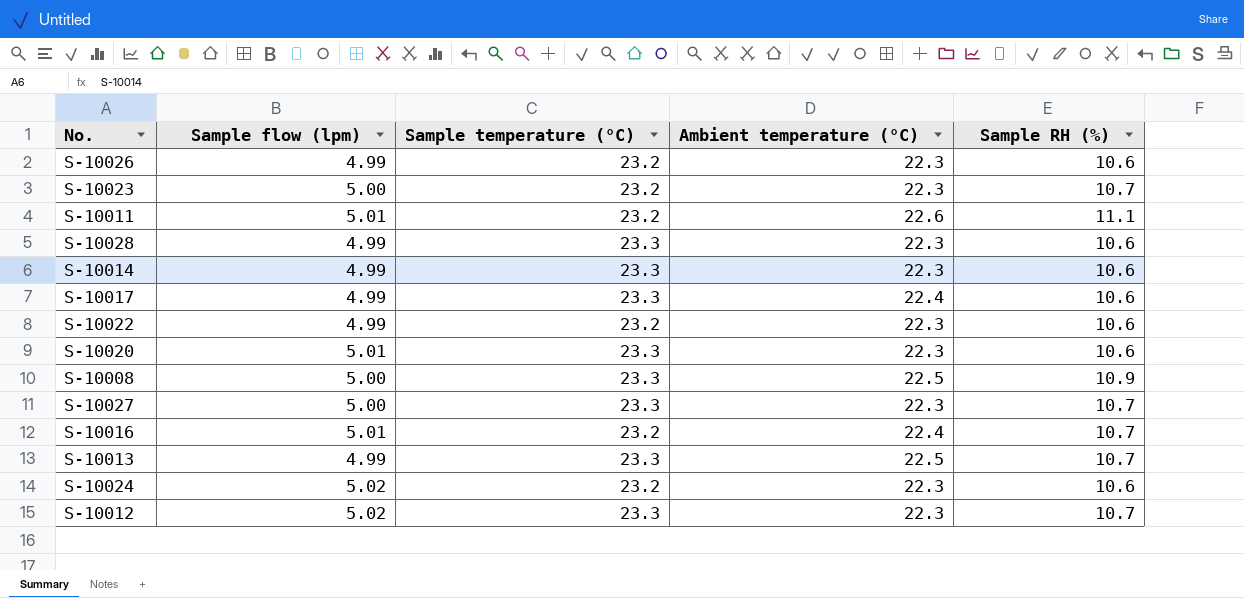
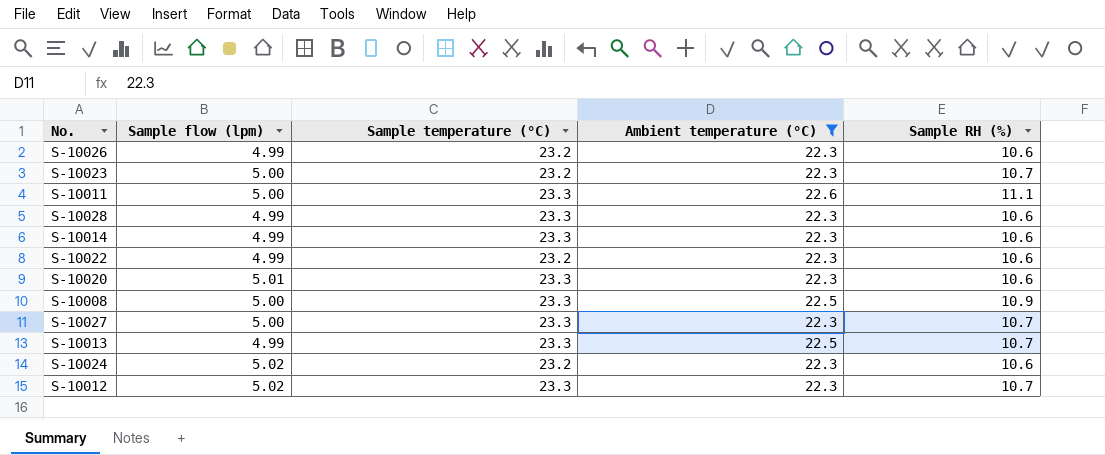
filter: none -> Ambient temperature (°C) != 22.4
S-10011 | Sample flow (lpm): 5.01 -> 5.00
S-10011 | Sample temperature (°C): 23.2 -> 23.3

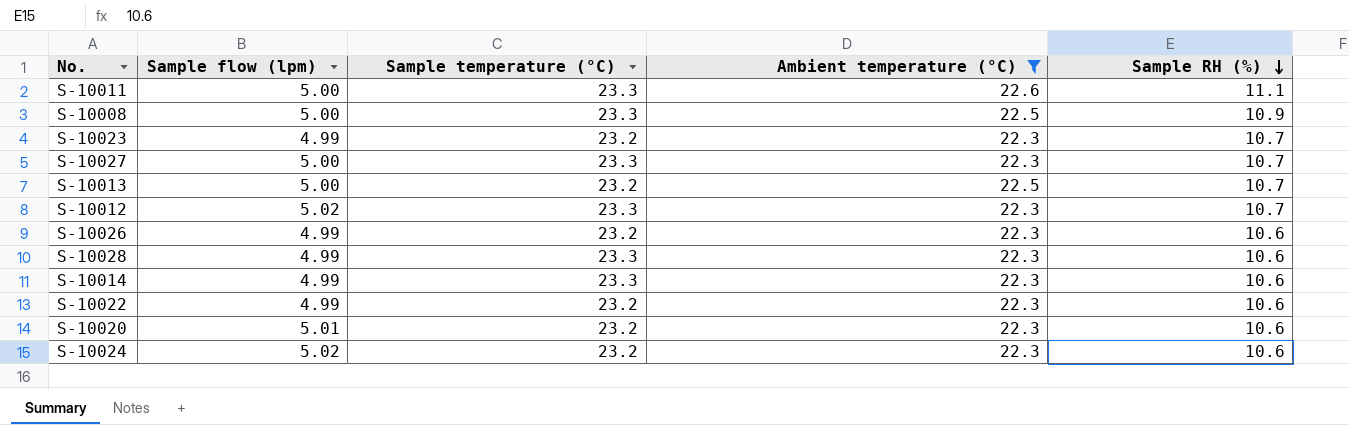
row order: none -> Sample RH (%) descending
S-10023 | Sample flow (lpm): 5.00 -> 4.99
S-10013 | Sample flow (lpm): 4.99 -> 5.00
S-10013 | Sample temperature (°C): 23.3 -> 23.2
S-10020 | Sample temperature (°C): 23.3 -> 23.2

